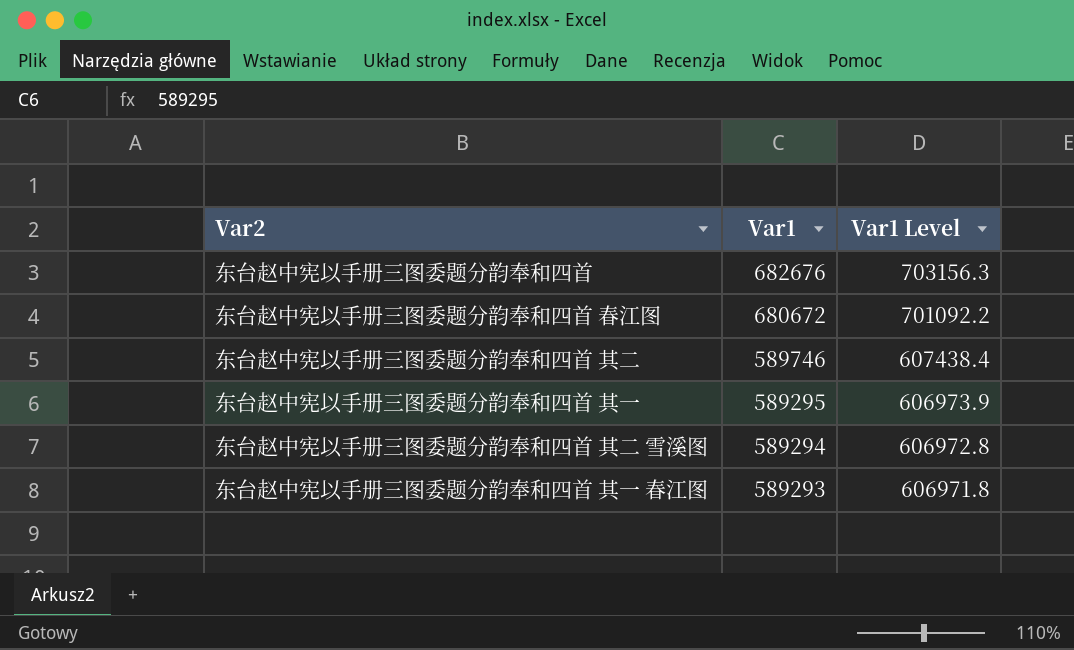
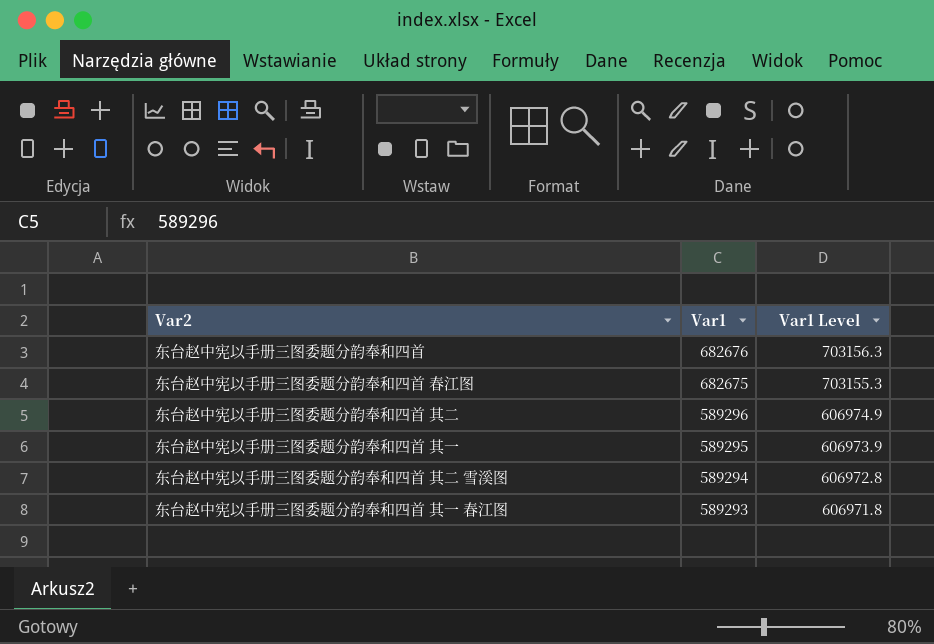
东台赵中宪以手册三图委题分韵奉和四首 春江图 | Var1: 680672 -> 682675
东台赵中宪以手册三图委题分韵奉和四首 春江图 | Var1 Level: 701092.2 -> 703155.3
东台赵中宪以手册三图委题分韵奉和四首 其二 | Var1: 589746 -> 589296
东台赵中宪以手册三图委题分韵奉和四首 其二 | Var1 Level: 607438.4 -> 606974.9

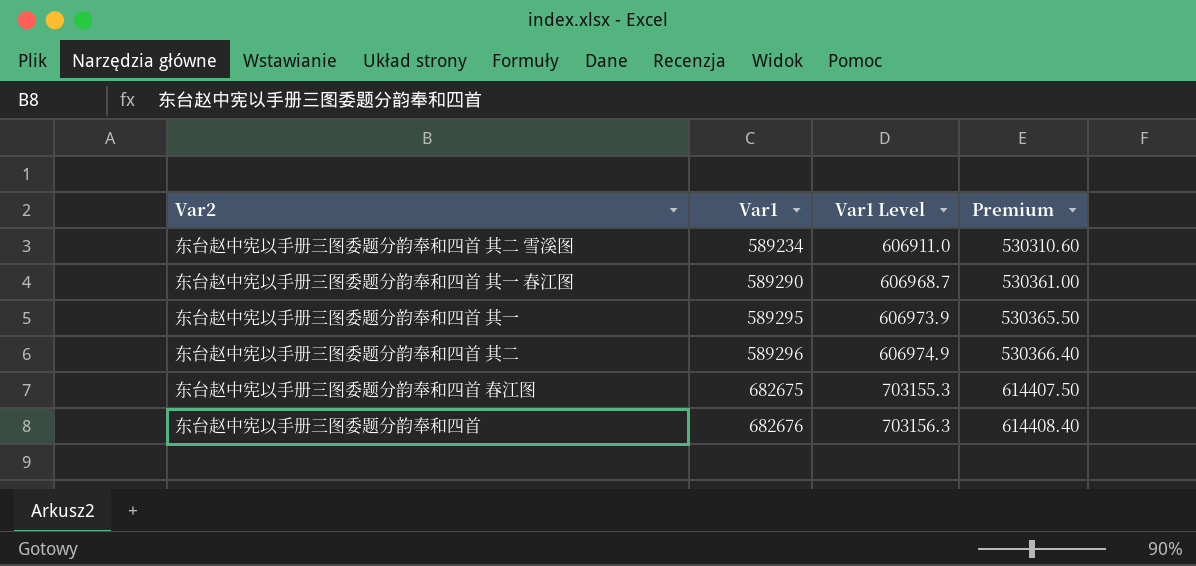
row order: Var1 descending -> Var1 ascending
column Premium | formula: none -> [Var1] * 0.9
东台赵中宪以手册三图委题分韵奉和四首 其二 雪溪图 | Var1: 589294 -> 589234
东台赵中宪以手册三图委题分韵奉和四首 其二 雪溪图 | Var1 Level: 606972.8 -> 606911.0
东台赵中宪以手册三图委题分韵奉和四首 其一 春江图 | Var1: 589293 -> 589290
东台赵中宪以手册三图委题分韵奉和四首 其一 春江图 | Var1 Level: 606971.8 -> 606968.7

